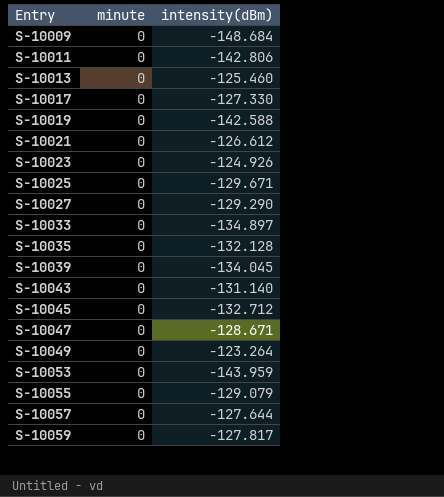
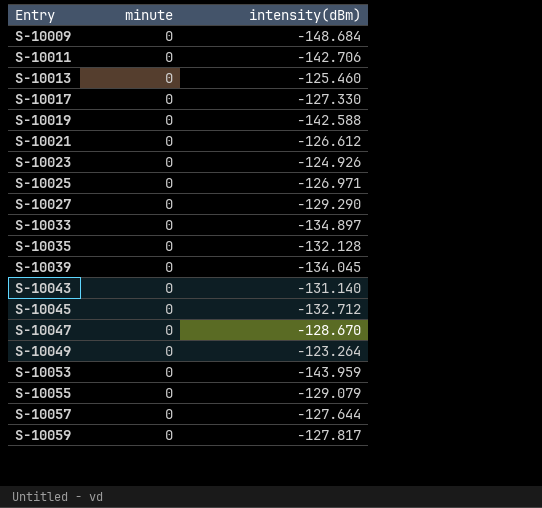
S-10011 | intensity(dBm): -142.806 -> -142.706
S-10025 | intensity(dBm): -129.671 -> -126.971
S-10047 | intensity(dBm): -128.671 -> -128.670

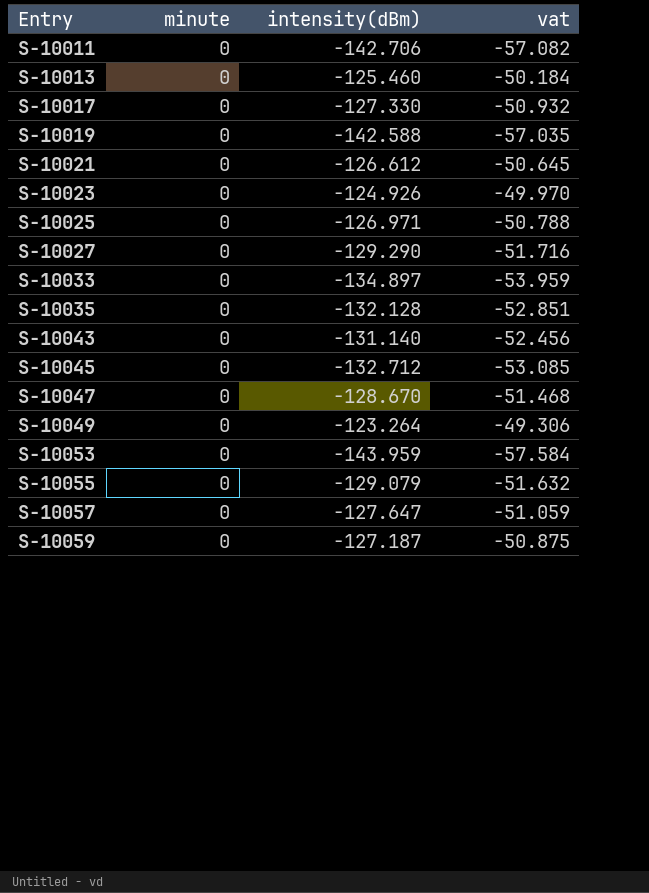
column vat | formula: none -> [intensity(dBm)] * 0.4
row S-10009: 0 | -148.684 -> none
row S-10039: 0 | -134.045 -> none
S-10057 | intensity(dBm): -127.644 -> -127.647
S-10059 | intensity(dBm): -127.817 -> -127.187

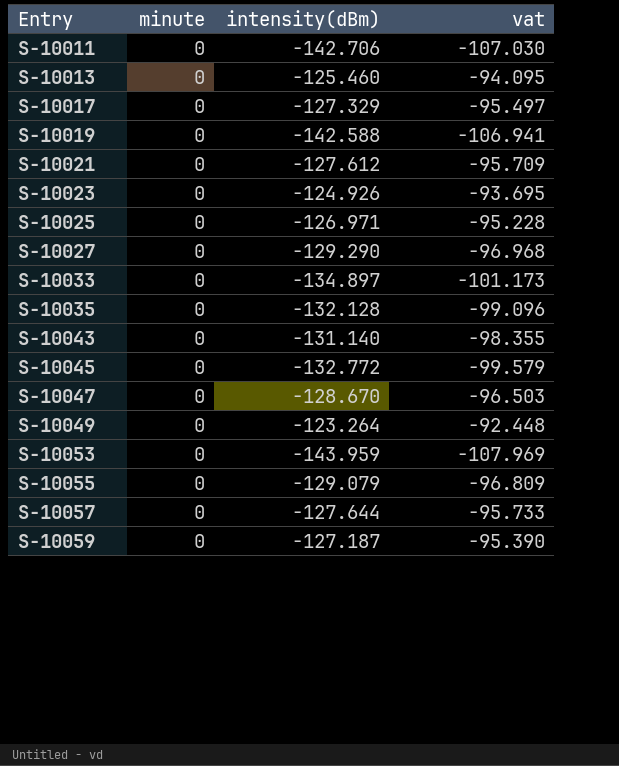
column vat | formula: [intensity(dBm)] * 0.4 -> [intensity(dBm)] * 0.75
S-10017 | intensity(dBm): -127.330 -> -127.329
S-10021 | intensity(dBm): -126.612 -> -127.612
S-10045 | intensity(dBm): -132.712 -> -132.772
S-10057 | intensity(dBm): -127.647 -> -127.644

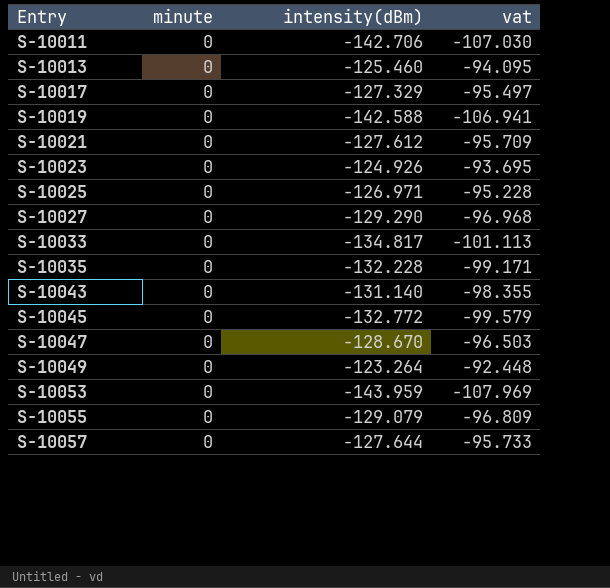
row S-10059: 0 | -127.187 | -95.390 -> none
S-10033 | intensity(dBm): -134.897 -> -134.817
S-10033 | vat: -101.173 -> -101.113
S-10035 | intensity(dBm): -132.128 -> -132.228
S-10035 | vat: -99.096 -> -99.171

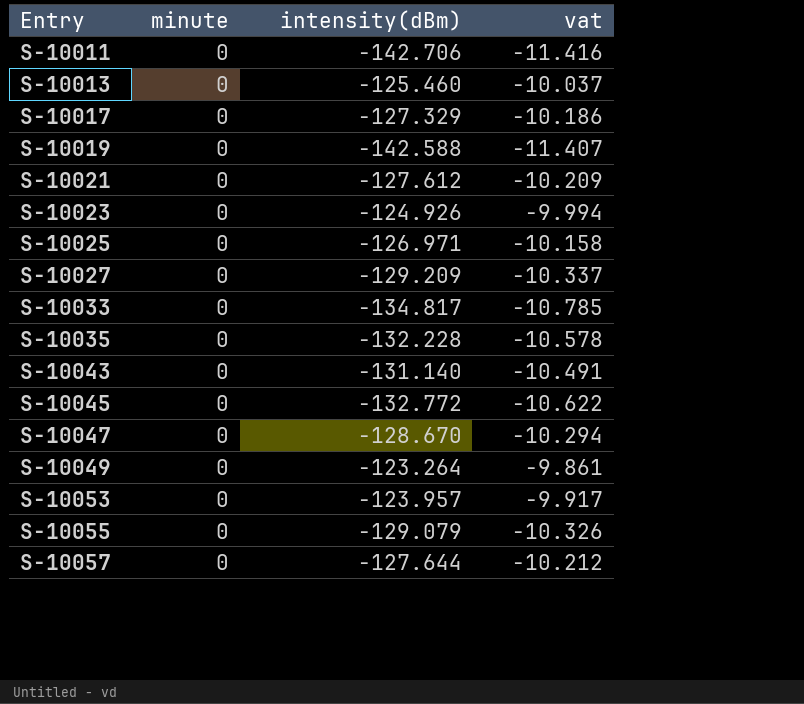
column vat | formula: [intensity(dBm)] * 0.75 -> [intensity(dBm)] * 0.08
S-10027 | intensity(dBm): -129.290 -> -129.209
S-10053 | intensity(dBm): -143.959 -> -123.957

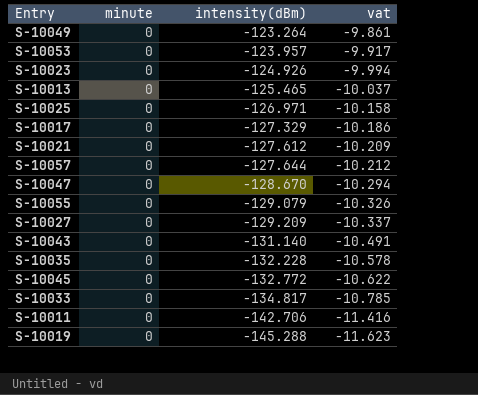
row order: Entry ascending -> intensity(dBm) descending
S-10013 | intensity(dBm): -125.460 -> -125.465
S-10019 | intensity(dBm): -142.588 -> -145.288
S-10019 | vat: -11.407 -> -11.623

